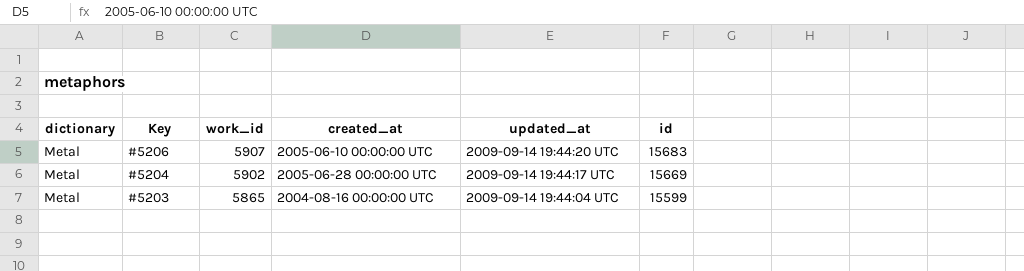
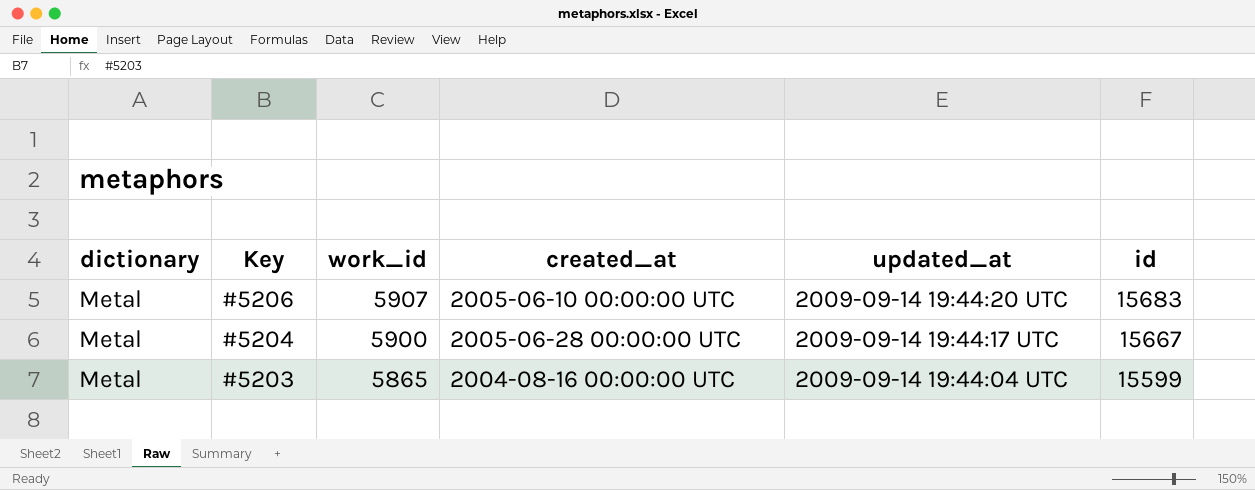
#5204 | work_id: 5902 -> 5900
#5204 | id: 15669 -> 15667

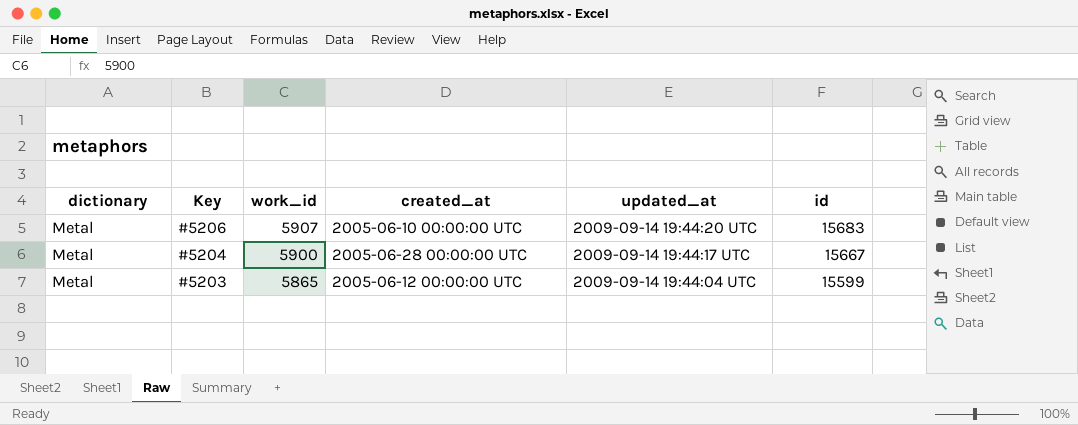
#5203 | created_at: 2004-08-16 00:00:00 UTC -> 2005-06-12 00:00:00 UTC

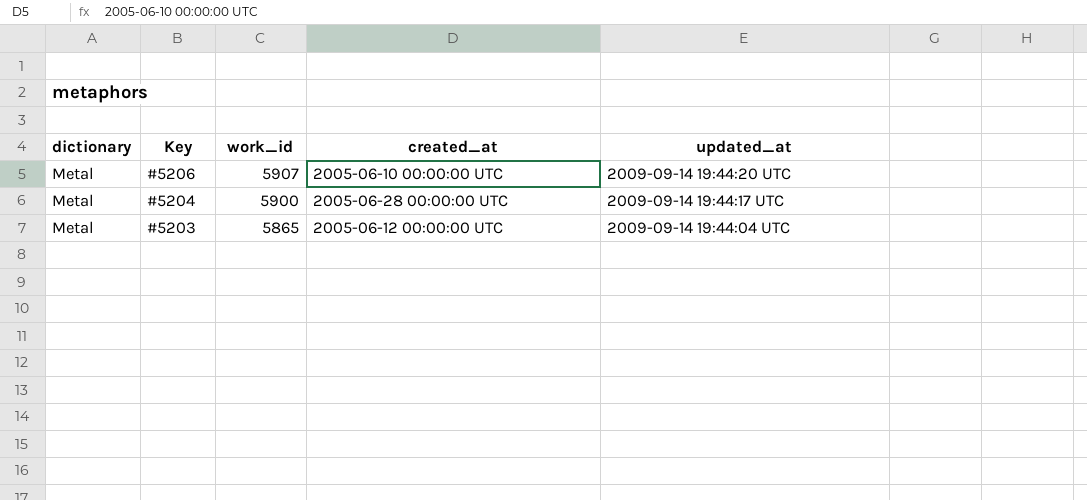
column id | position: 6 -> none

